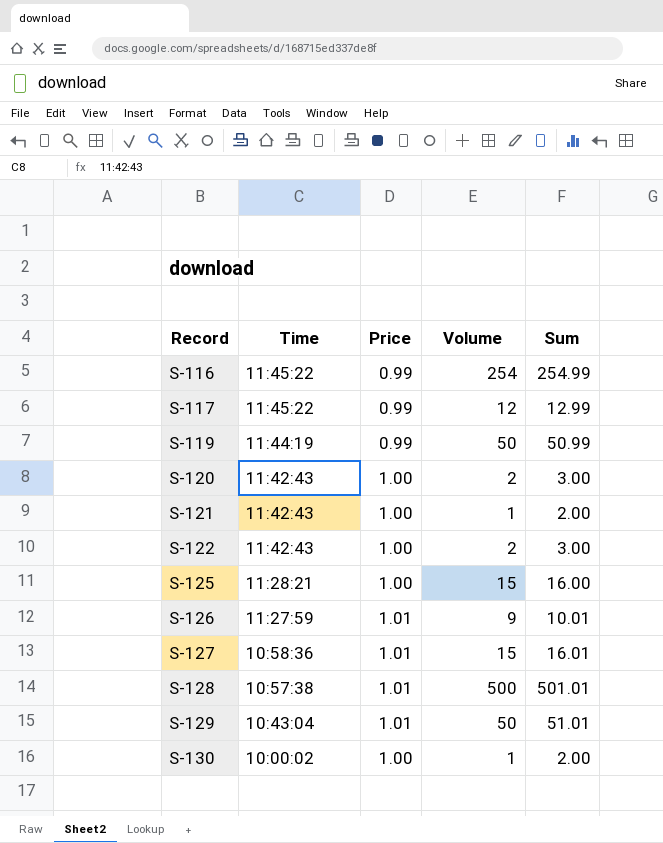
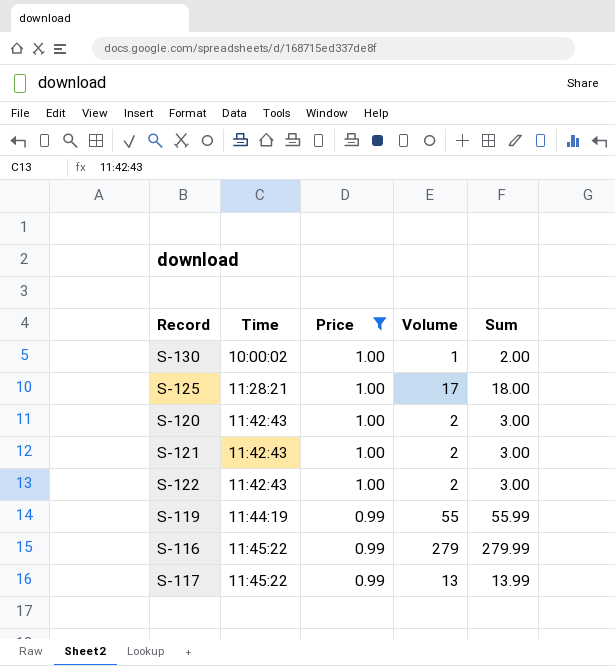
filter: none -> Price != 1.01
row order: Record ascending -> Time ascending
S-125 | Volume: 15 -> 17
S-125 | Sum: 16.00 -> 18.00
S-121 | Volume: 1 -> 2
S-121 | Sum: 2.00 -> 3.00
S-119 | Volume: 50 -> 55
S-119 | Sum: 50.99 -> 55.99
S-116 | Volume: 254 -> 279
S-116 | Sum: 254.99 -> 279.99
S-117 | Volume: 12 -> 13
S-117 | Sum: 12.99 -> 13.99

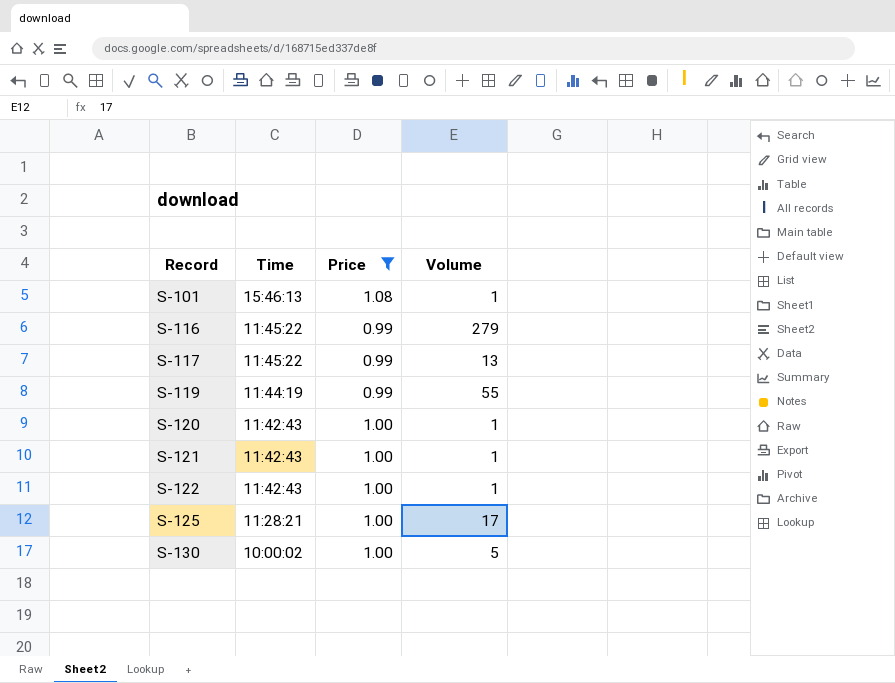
row order: Time ascending -> Record ascending
column Sum | formula: [Price] + [Volume] -> none
row S-101: none -> 15:46:13 | 1.08 | 1
S-120 | Volume: 2 -> 1
S-121 | Volume: 2 -> 1
S-122 | Volume: 2 -> 1
S-130 | Volume: 1 -> 5

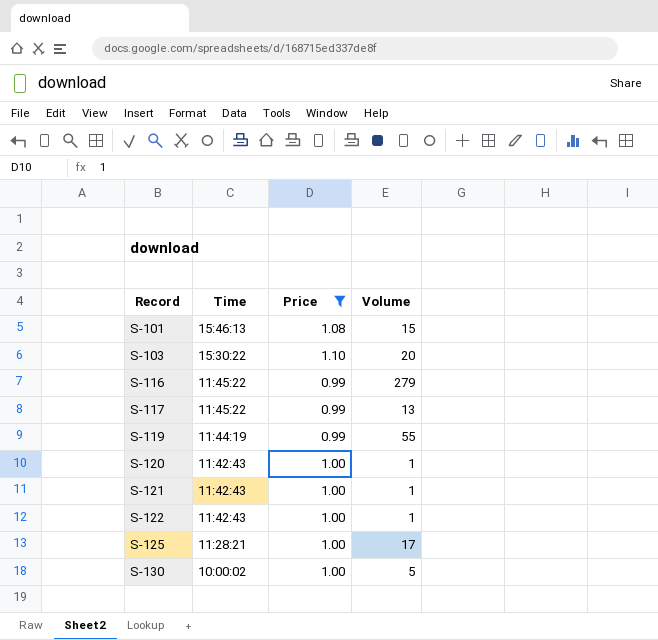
S-101 | Volume: 1 -> 15
row S-103: none -> 15:30:22 | 1.10 | 20

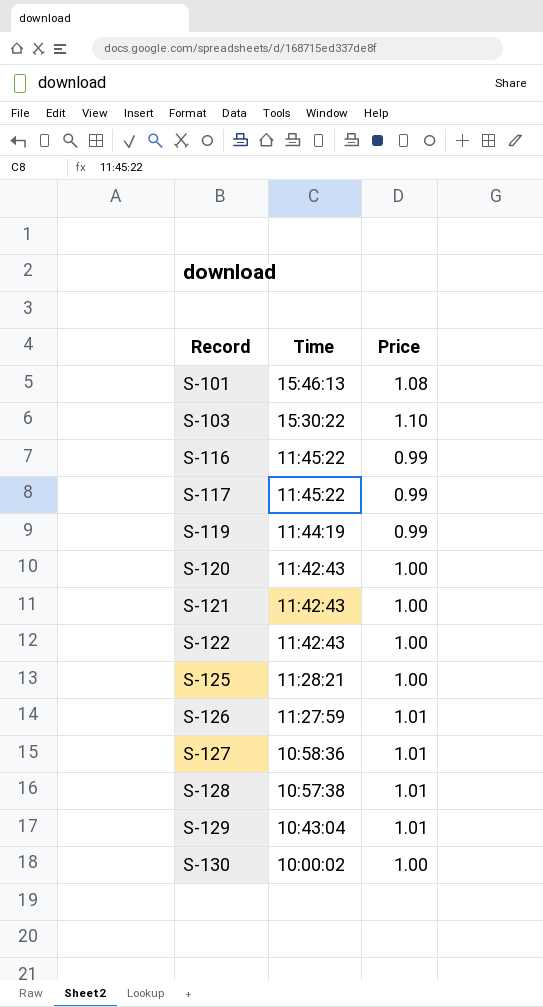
filter: Price != 1.01 -> none
column Volume | position: 4 -> none

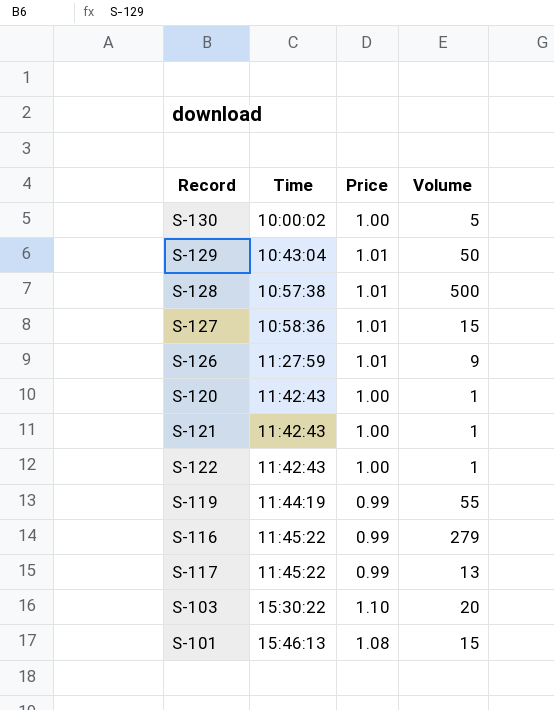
row order: Record ascending -> Time ascending
column Volume | position: none -> 4
row S-125: 11:28:21 | 1.00 -> none

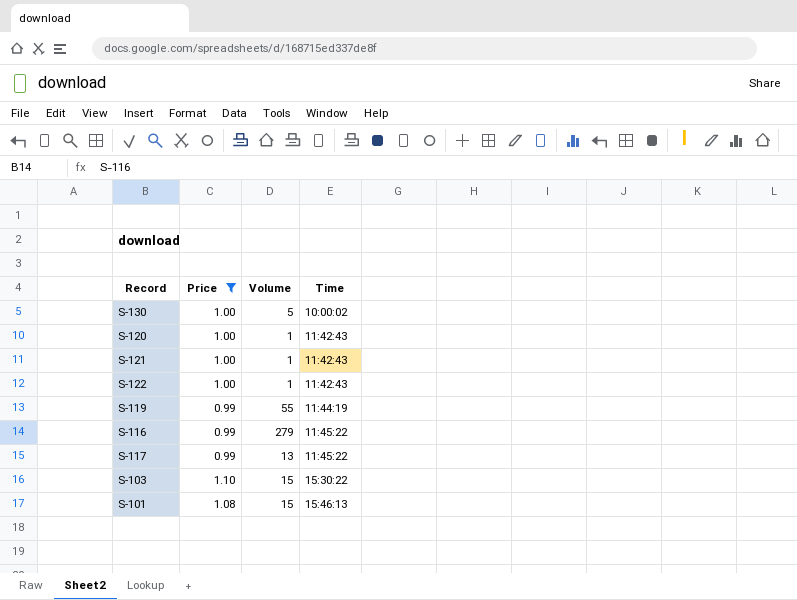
filter: none -> Price != 1.01
column Time | position: 2 -> 4
S-103 | Volume: 20 -> 15

